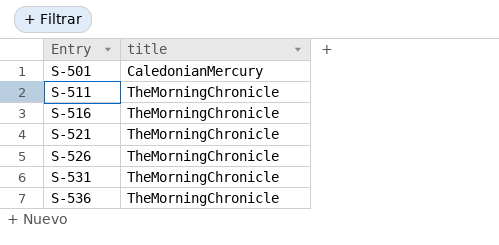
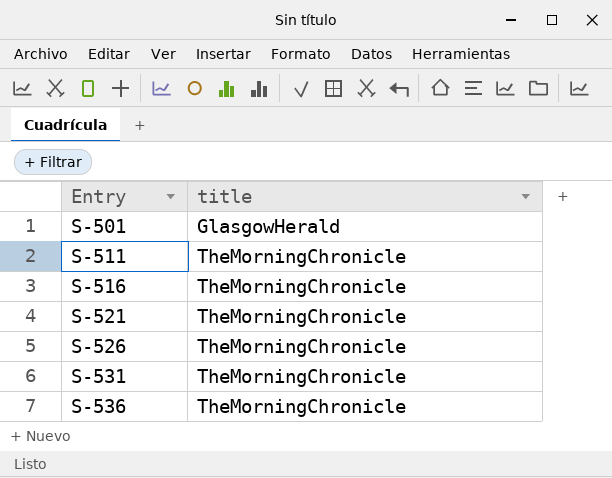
S-501 | title: CaledonianMercury -> GlasgowHerald

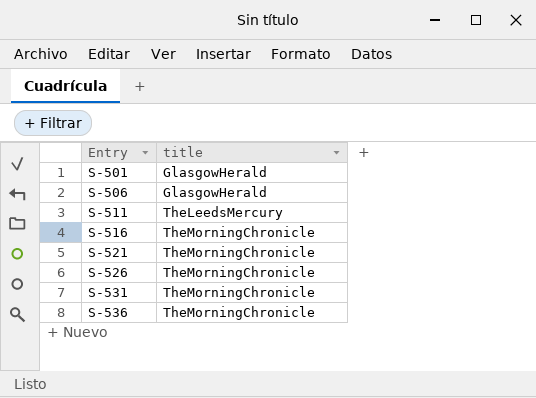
row S-506: none -> GlasgowHerald
S-511 | title: TheMorningChronicle -> TheLeedsMercury

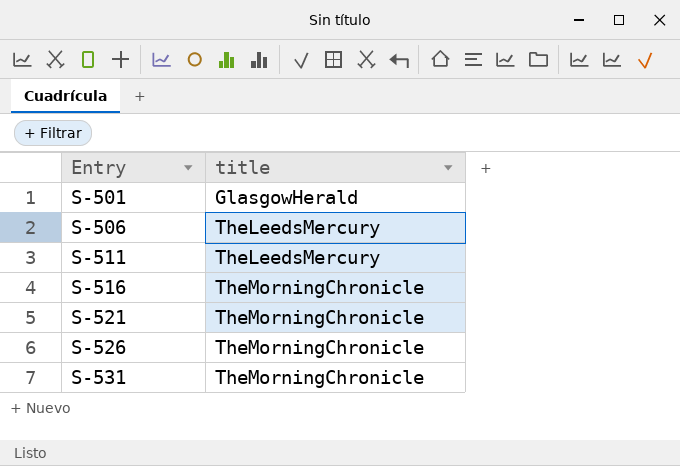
row S-536: TheMorningChronicle -> none
S-506 | title: GlasgowHerald -> TheLeedsMercury

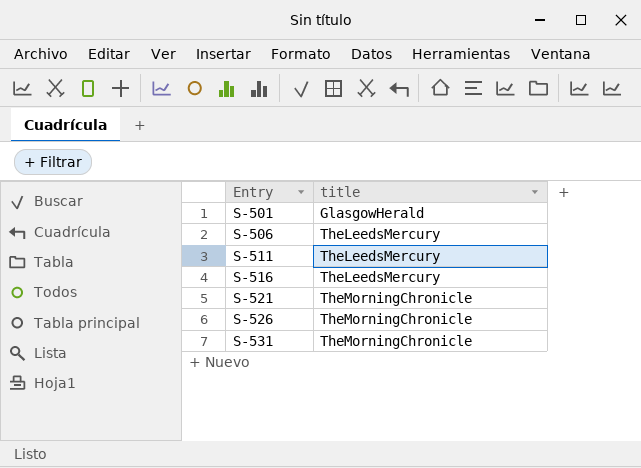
S-516 | title: TheMorningChronicle -> TheLeedsMercury

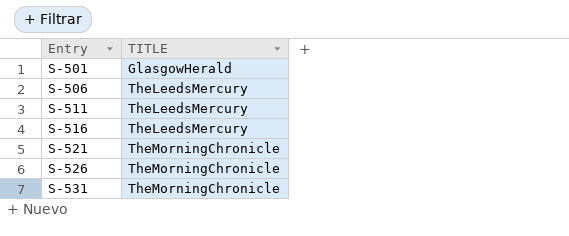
column name: title -> TITLE

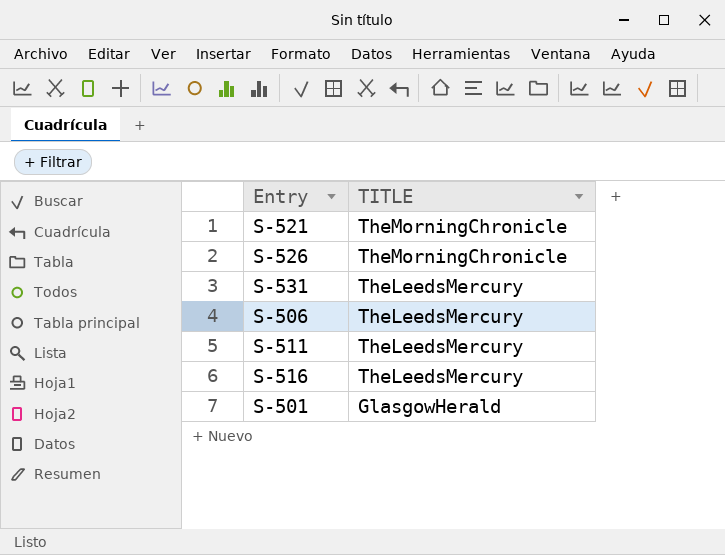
row order: Entry ascending -> TITLE descending
S-531 | TITLE: TheMorningChronicle -> TheLeedsMercury

